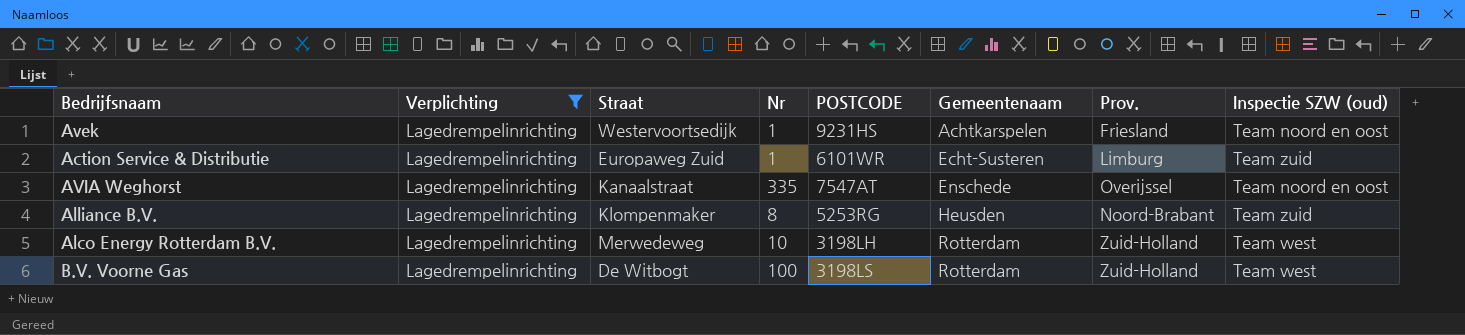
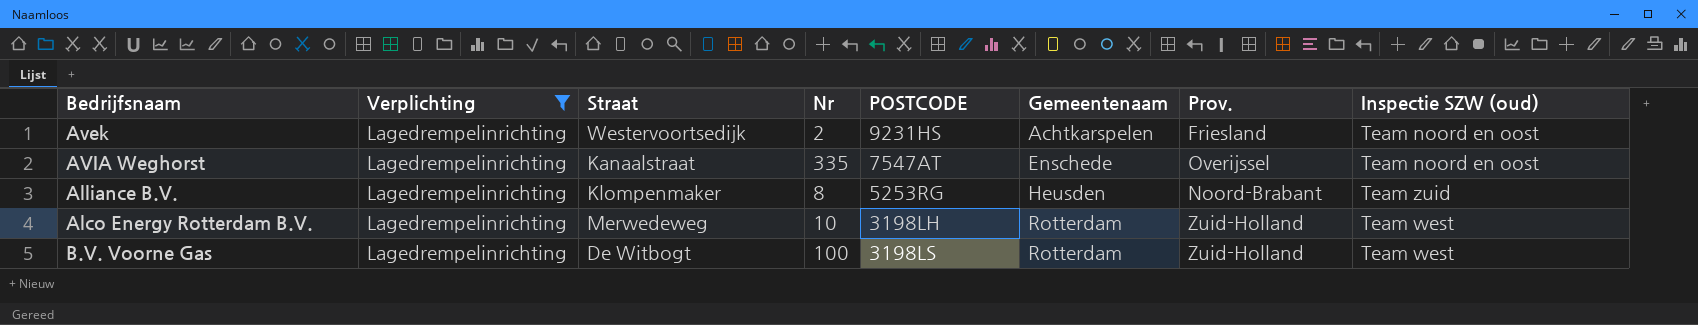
row Action Service & Distributie: Lagedrempelinrichting | Europaweg Zuid | 1 | 6101WR | Echt-Susteren | Limburg | Team zuid -> none
Avek | Nr: 1 -> 2

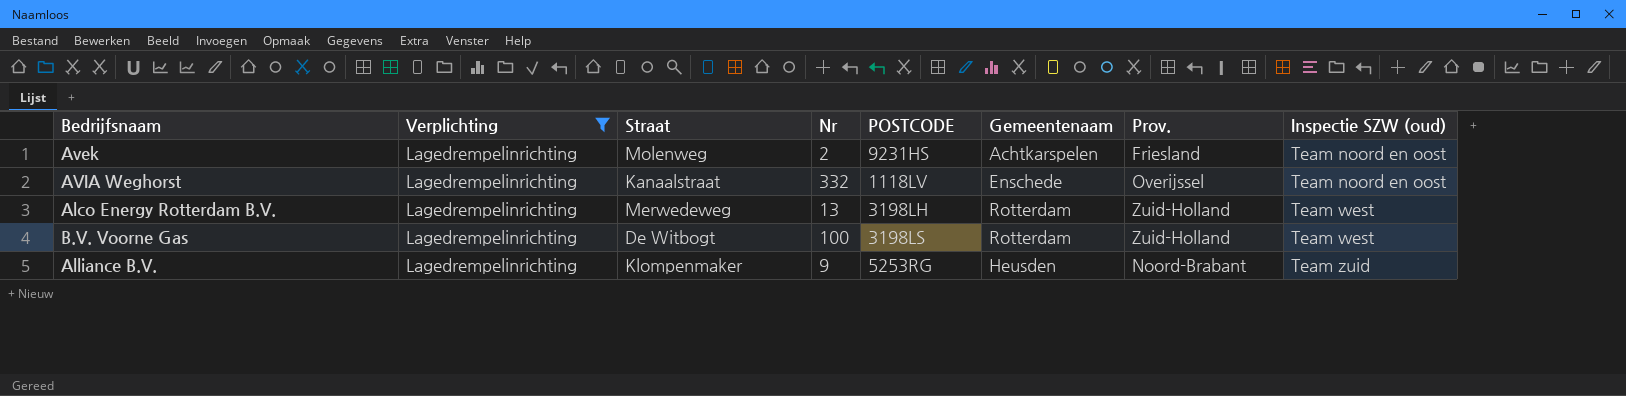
row order: Gemeentenaam ascending -> Inspectie SZW (oud) ascending
Avek | Straat: Westervoortsedijk -> Molenweg
AVIA Weghorst | Nr: 335 -> 332
AVIA Weghorst | POSTCODE: 7547AT -> 1118LV
Alco Energy Rotterdam B.V. | Nr: 10 -> 13
Alliance B.V. | Nr: 8 -> 9

